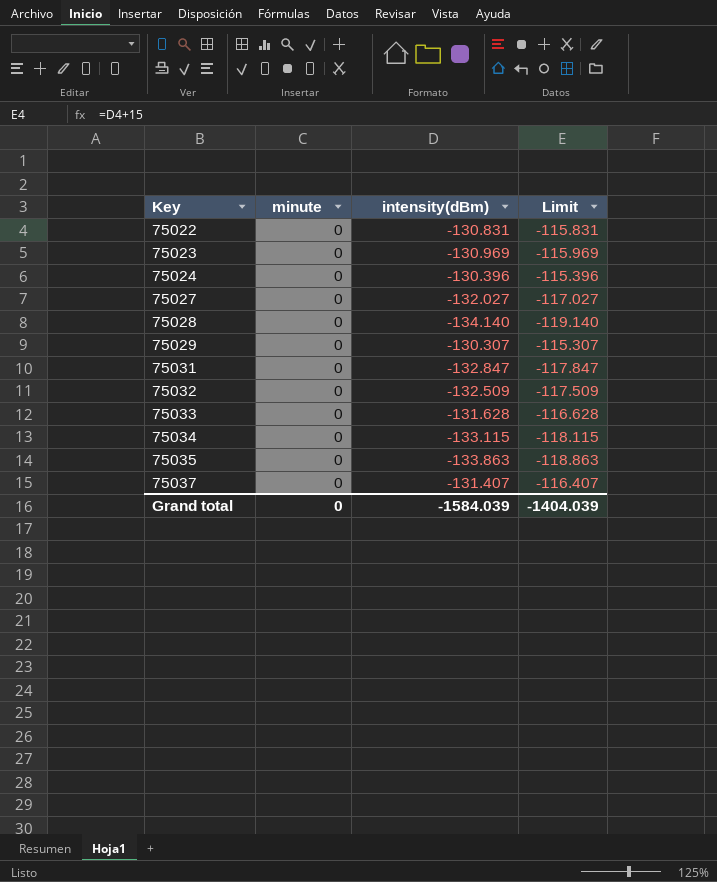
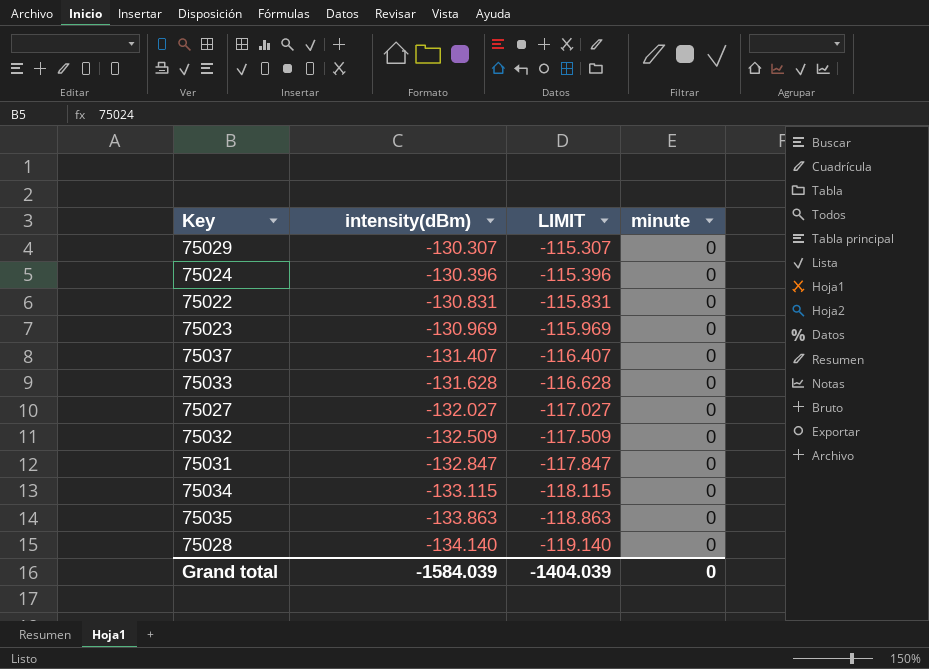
row order: Key ascending -> intensity(dBm) descending
column name: Limit -> LIMIT
column minute | position: 2 -> 4

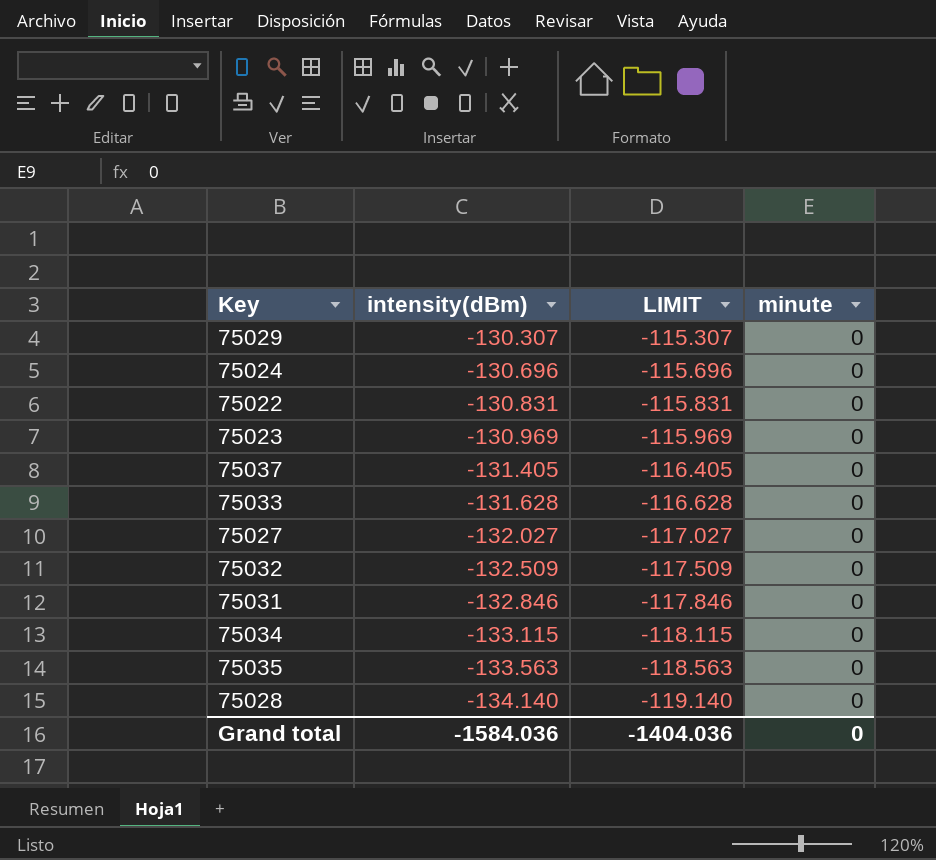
75024 | intensity(dBm): -130.396 -> -130.696
75024 | LIMIT: -115.396 -> -115.696
75037 | intensity(dBm): -131.407 -> -131.405
75037 | LIMIT: -116.407 -> -116.405
75031 | intensity(dBm): -132.847 -> -132.846
75031 | LIMIT: -117.847 -> -117.846
75035 | intensity(dBm): -133.863 -> -133.563
75035 | LIMIT: -118.863 -> -118.563
Grand total | intensity(dBm): -1584.039 -> -1584.036
Grand total | LIMIT: -1404.039 -> -1404.036

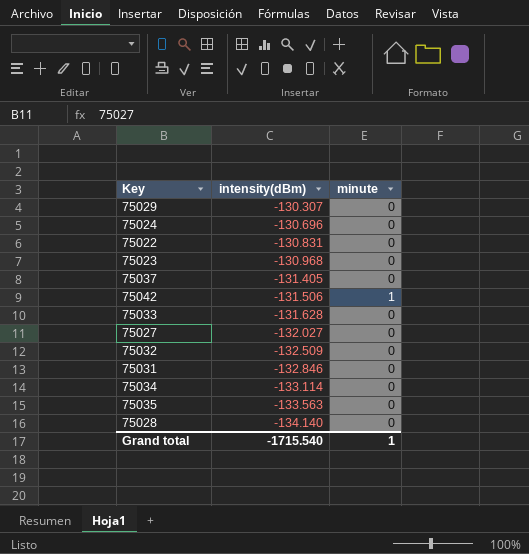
column LIMIT | formula: [intensity(dBm)] + 15 -> none
75023 | intensity(dBm): -130.969 -> -130.968
row 75042: none -> -131.506 | 1
75034 | intensity(dBm): -133.115 -> -133.114
Grand total | intensity(dBm): -1584.036 -> -1715.540
Grand total | minute: 0 -> 1

